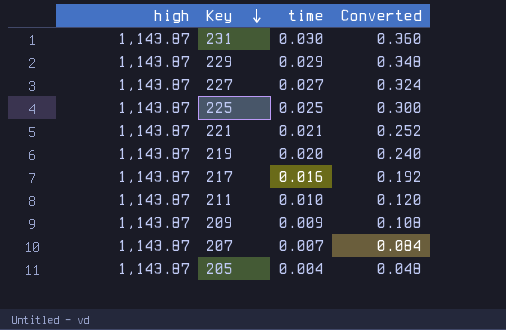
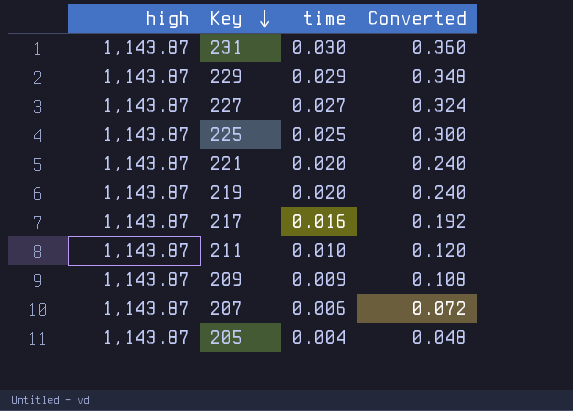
221 | time: 0.021 -> 0.020
221 | Converted: 0.252 -> 0.240
207 | time: 0.007 -> 0.006
207 | Converted: 0.084 -> 0.072

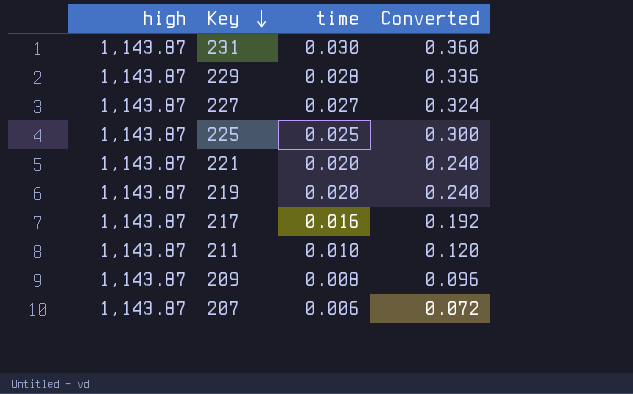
row 205: 1,143.87 | 0.004 | 0.048 -> none
229 | time: 0.029 -> 0.028
229 | Converted: 0.348 -> 0.336
209 | time: 0.009 -> 0.008
209 | Converted: 0.108 -> 0.096

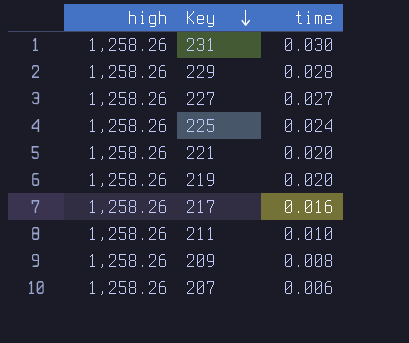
column Converted | formula: [time] * 12 -> none
231 | high: 1,143.87 -> 1,258.26
229 | high: 1,143.87 -> 1,258.26
227 | high: 1,143.87 -> 1,258.26
225 | high: 1,143.87 -> 1,258.26
225 | time: 0.025 -> 0.024
221 | high: 1,143.87 -> 1,258.26
219 | high: 1,143.87 -> 1,258.26
217 | high: 1,143.87 -> 1,258.26
211 | high: 1,143.87 -> 1,258.26
209 | high: 1,143.87 -> 1,258.26
207 | high: 1,143.87 -> 1,258.26

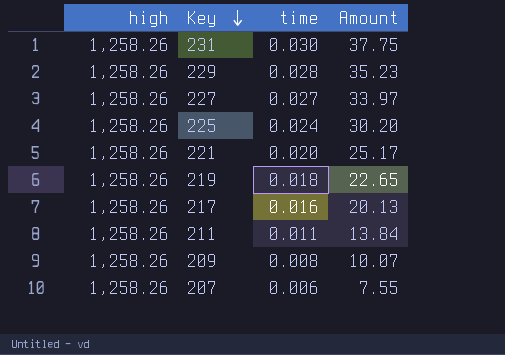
column Amount | formula: none -> [high] * [time]
219 | time: 0.020 -> 0.018
211 | time: 0.010 -> 0.011

